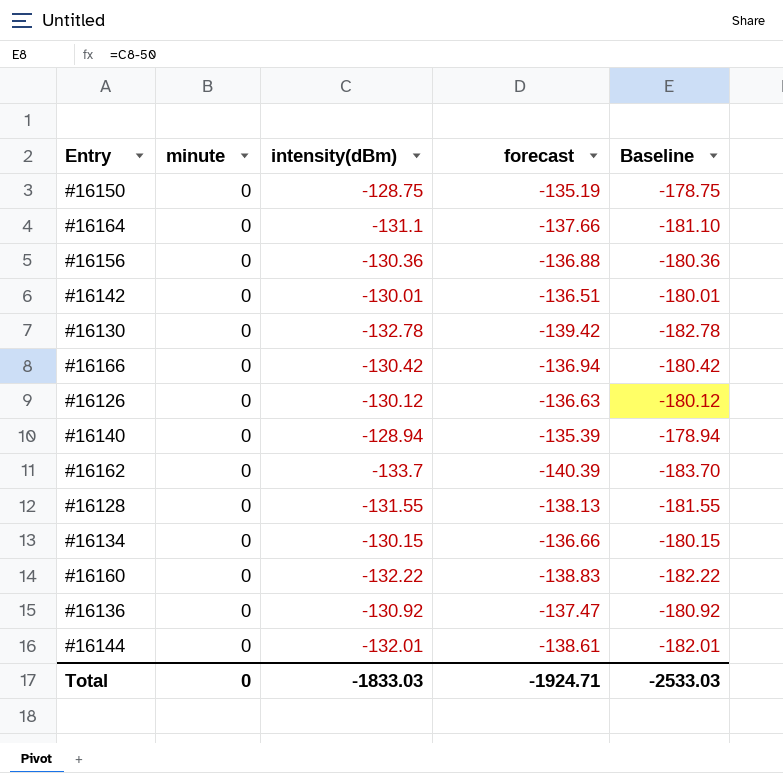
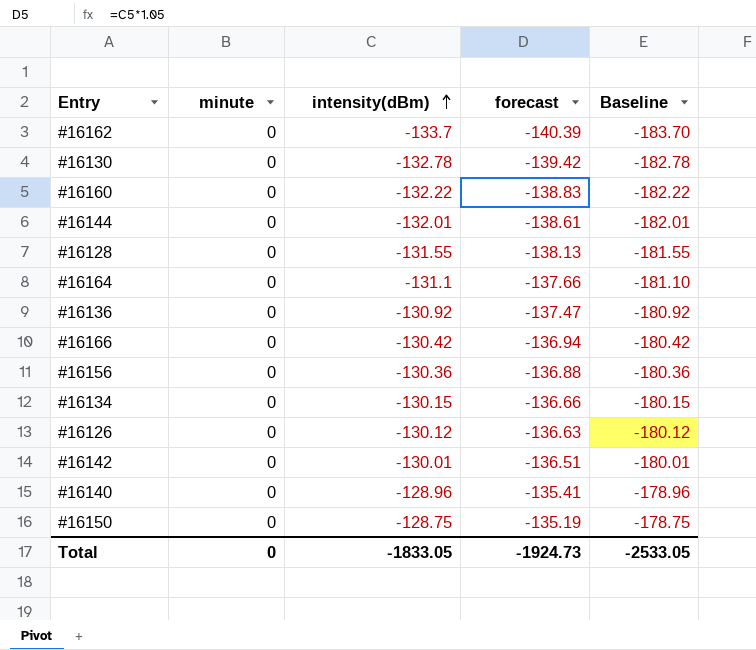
row order: none -> intensity(dBm) ascending
#16140 | intensity(dBm): -128.94 -> -128.96
#16140 | forecast: -135.39 -> -135.41
#16140 | Baseline: -178.94 -> -178.96
Total | intensity(dBm): -1833.03 -> -1833.05
Total | forecast: -1924.71 -> -1924.73
Total | Baseline: -2533.03 -> -2533.05

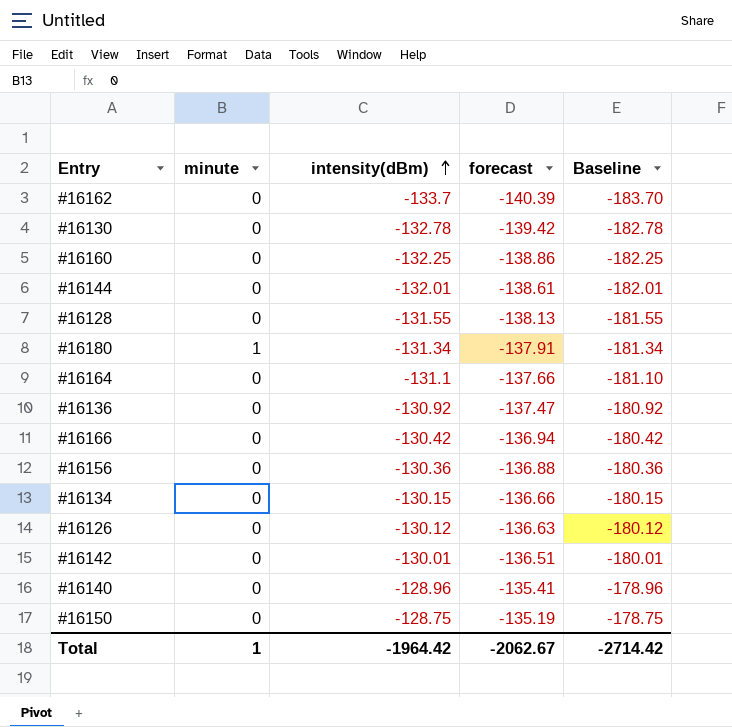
#16160 | intensity(dBm): -132.22 -> -132.25
#16160 | forecast: -138.83 -> -138.86
#16160 | Baseline: -182.22 -> -182.25
row #16180: none -> 1 | -131.34 | -137.91 | -181.34
Total | minute: 0 -> 1
Total | intensity(dBm): -1833.05 -> -1964.42
Total | forecast: -1924.73 -> -2062.67
Total | Baseline: -2533.05 -> -2714.42

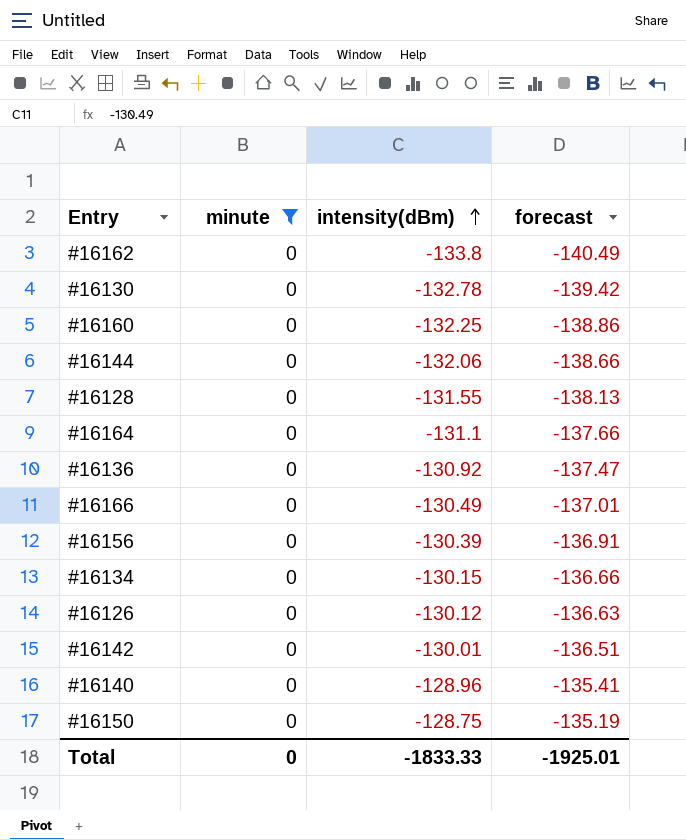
filter: none -> minute = 0
column Baseline | formula: [intensity(dBm)] - 50 -> none
#16162 | intensity(dBm): -133.7 -> -133.8
#16162 | forecast: -140.39 -> -140.49
#16144 | intensity(dBm): -132.01 -> -132.06
#16144 | forecast: -138.61 -> -138.66
#16166 | intensity(dBm): -130.42 -> -130.49
#16166 | forecast: -136.94 -> -137.01
#16156 | intensity(dBm): -130.36 -> -130.39
#16156 | forecast: -136.88 -> -136.91
Total | minute: 1 -> 0
Total | intensity(dBm): -1964.42 -> -1833.33
Total | forecast: -2062.67 -> -1925.01

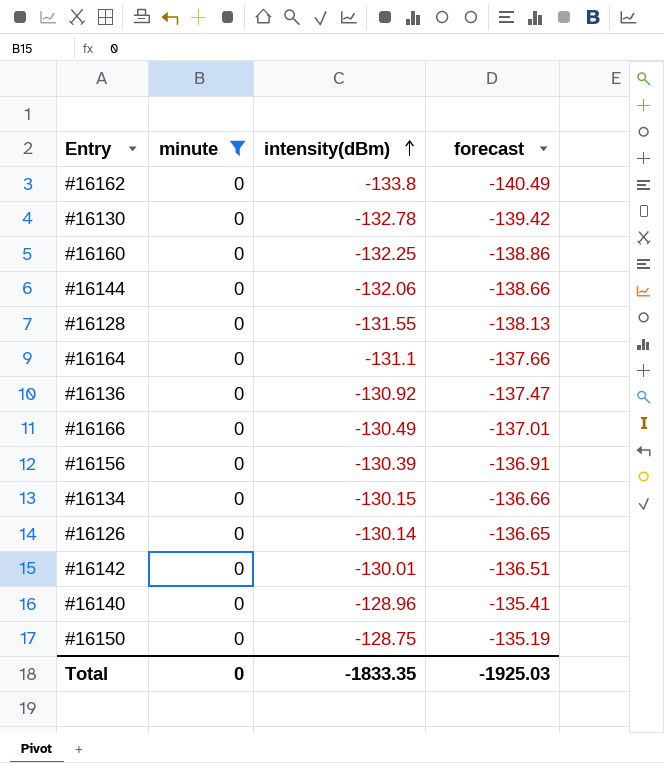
#16126 | intensity(dBm): -130.12 -> -130.14
#16126 | forecast: -136.63 -> -136.65
Total | intensity(dBm): -1833.33 -> -1833.35
Total | forecast: -1925.01 -> -1925.03

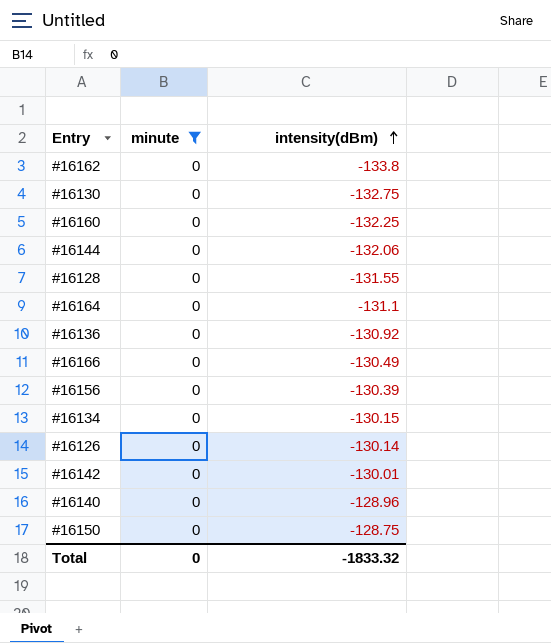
column forecast | formula: [intensity(dBm)] * 1.05 -> none
#16130 | intensity(dBm): -132.78 -> -132.75
Total | intensity(dBm): -1833.35 -> -1833.32

